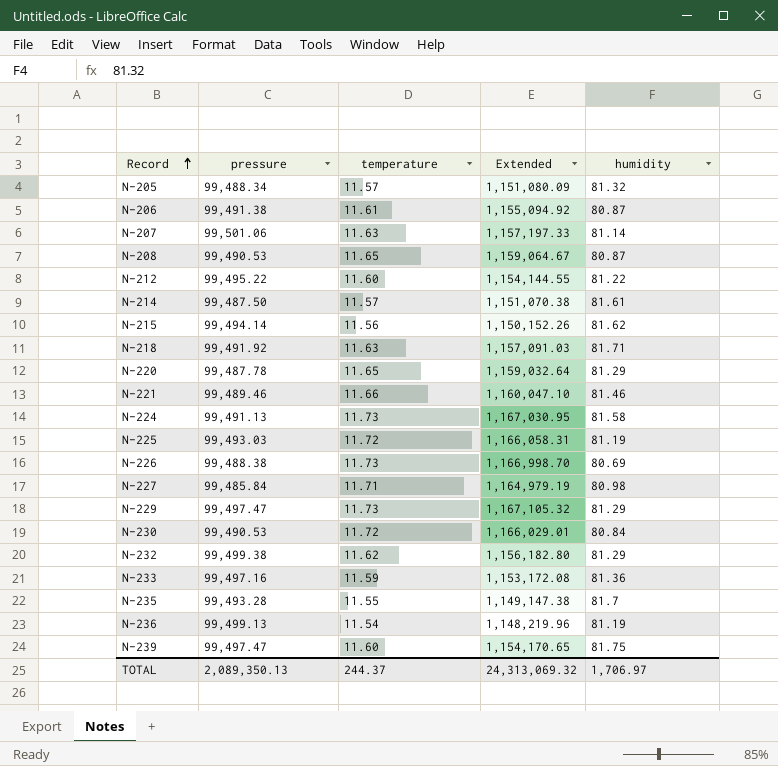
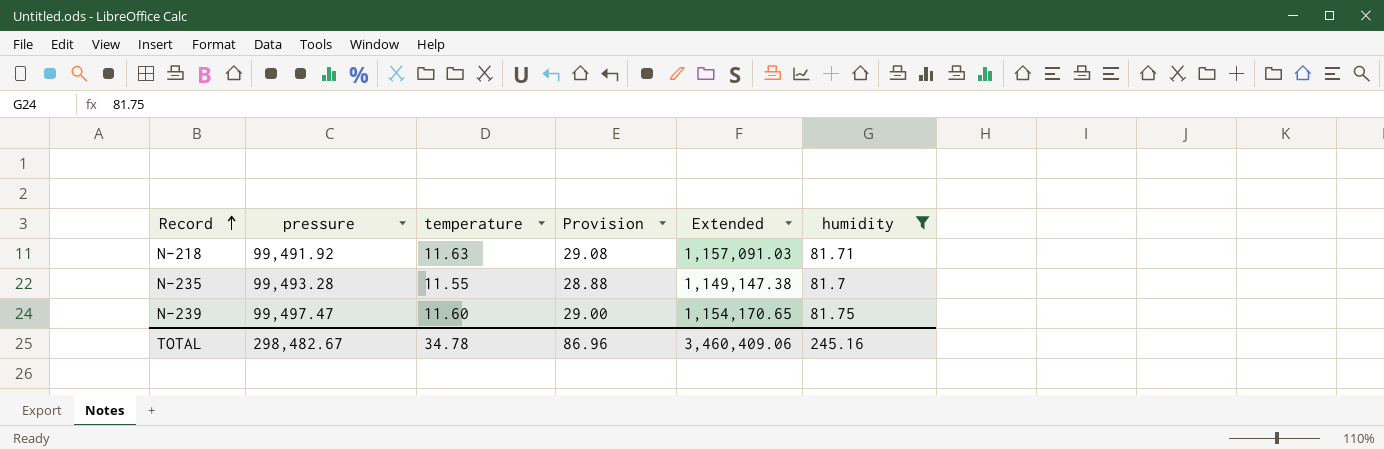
filter: none -> humidity >= 81.7
column Provision | formula: none -> [temperature] * 2.5
TOTAL | pressure: 2,089,350.13 -> 298,482.67
TOTAL | temperature: 244.37 -> 34.78
TOTAL | Extended: 24,313,069.32 -> 3,460,409.06
TOTAL | humidity: 1,706.97 -> 245.16

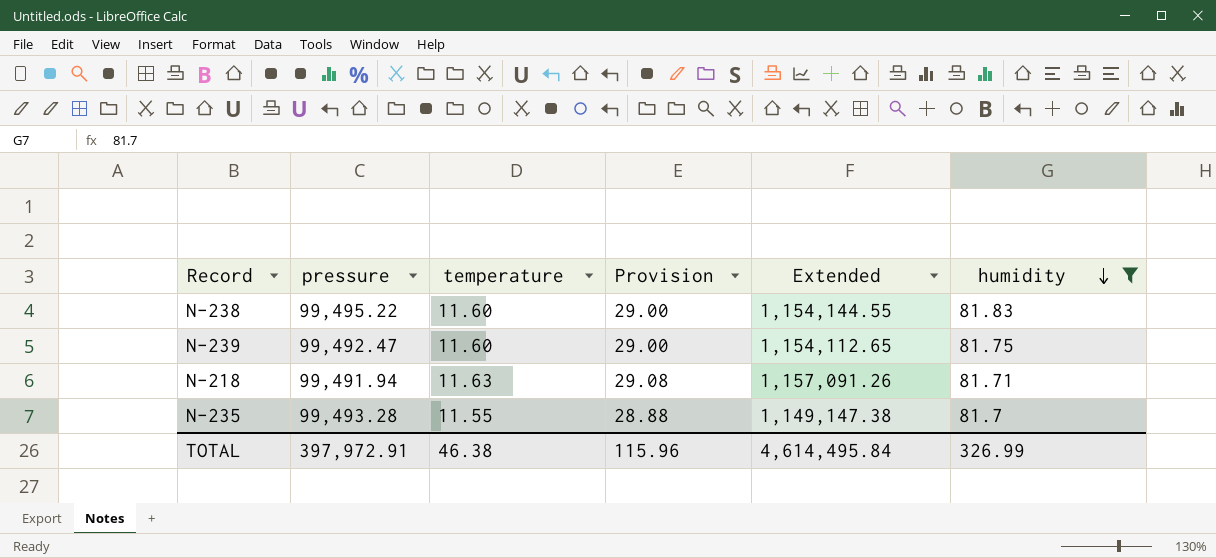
row order: Record ascending -> humidity descending
row N-238: none -> 99,495.22 | 11.60 | 29.00 | 1,154,144.55 | 81.83
N-239 | pressure: 99,497.47 -> 99,492.47
N-239 | Extended: 1,154,170.65 -> 1,154,112.65
N-218 | pressure: 99,491.92 -> 99,491.94
N-218 | Extended: 1,157,091.03 -> 1,157,091.26
TOTAL | pressure: 298,482.67 -> 397,972.91
TOTAL | temperature: 34.78 -> 46.38
TOTAL | Provision: 86.96 -> 115.96
TOTAL | Extended: 3,460,409.06 -> 4,614,495.84
TOTAL | humidity: 245.16 -> 326.99

